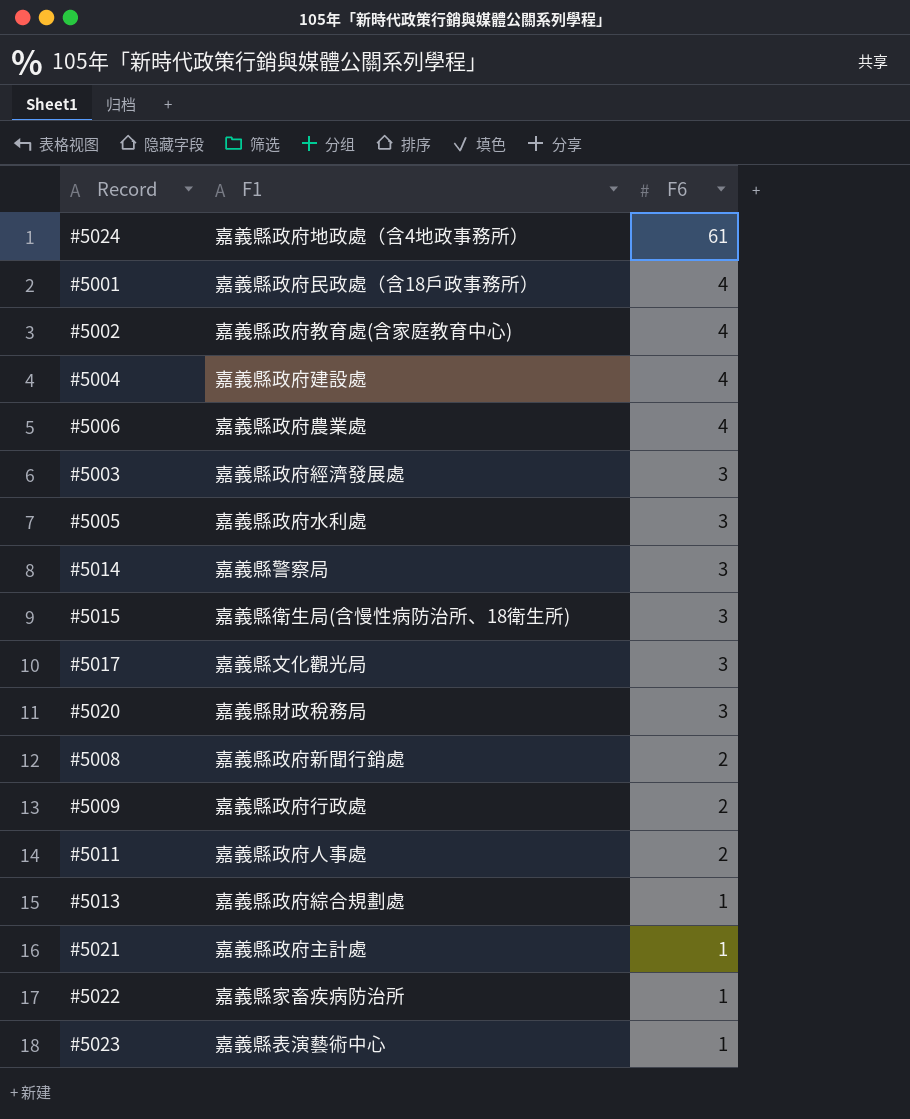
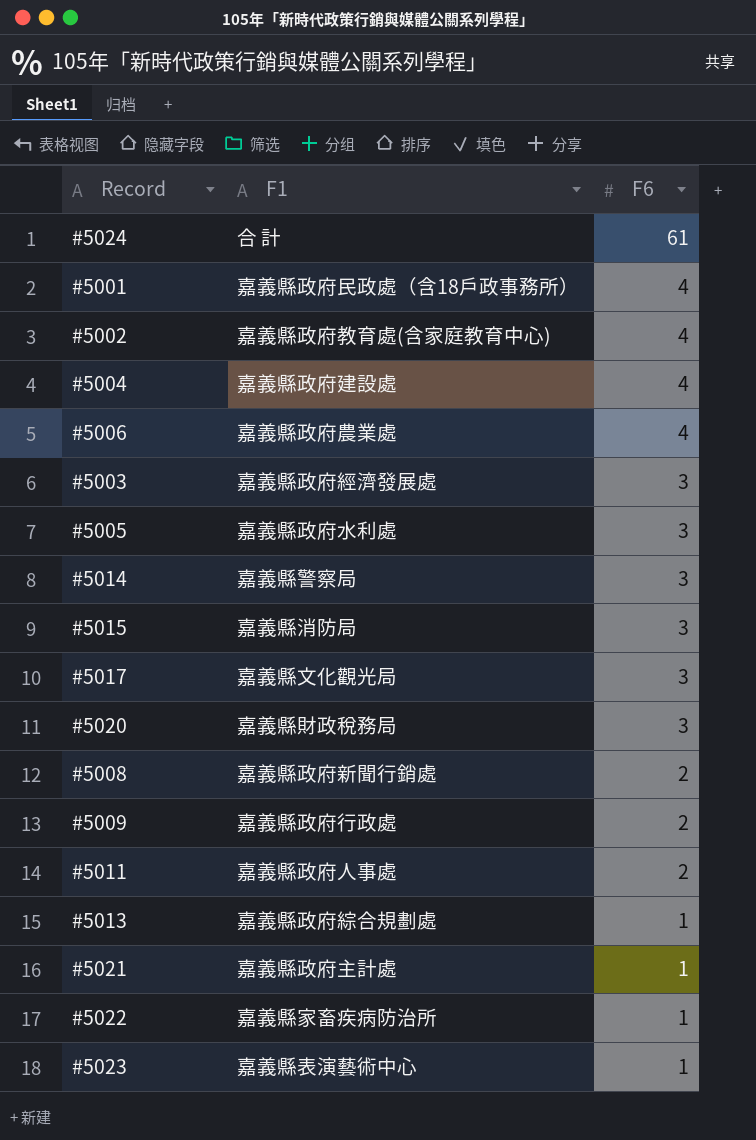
#5024 | F1: 嘉義縣政府地政處（含4地政事務所） -> 合 計
#5015 | F1: 嘉義縣衛生局(含慢性病防治所、18衛生所) -> 嘉義縣消防局

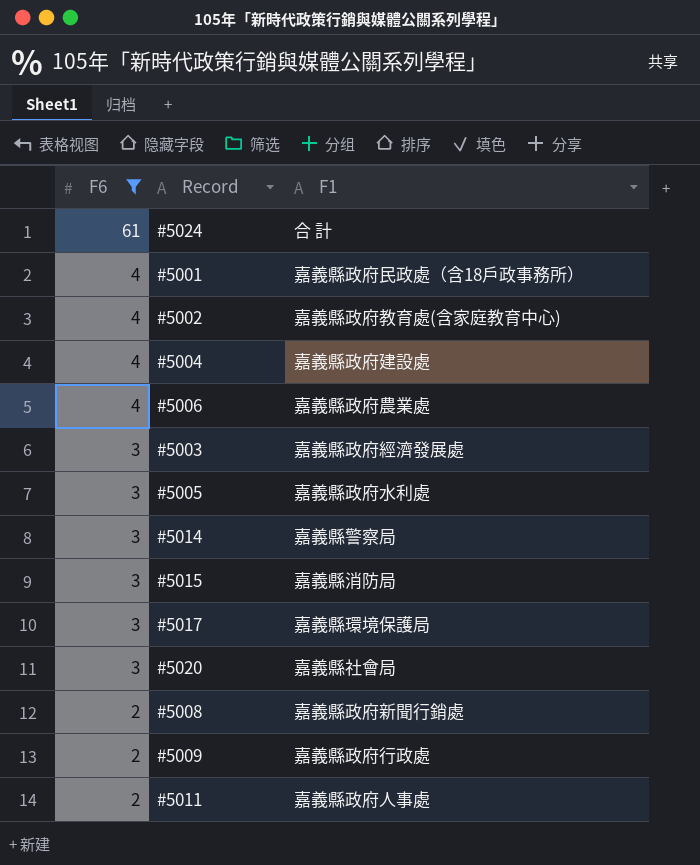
filter: none -> F6 != 1
column F6 | position: 3 -> 1
#5017 | F1: 嘉義縣文化觀光局 -> 嘉義縣環境保護局
#5020 | F1: 嘉義縣財政稅務局 -> 嘉義縣社會局

